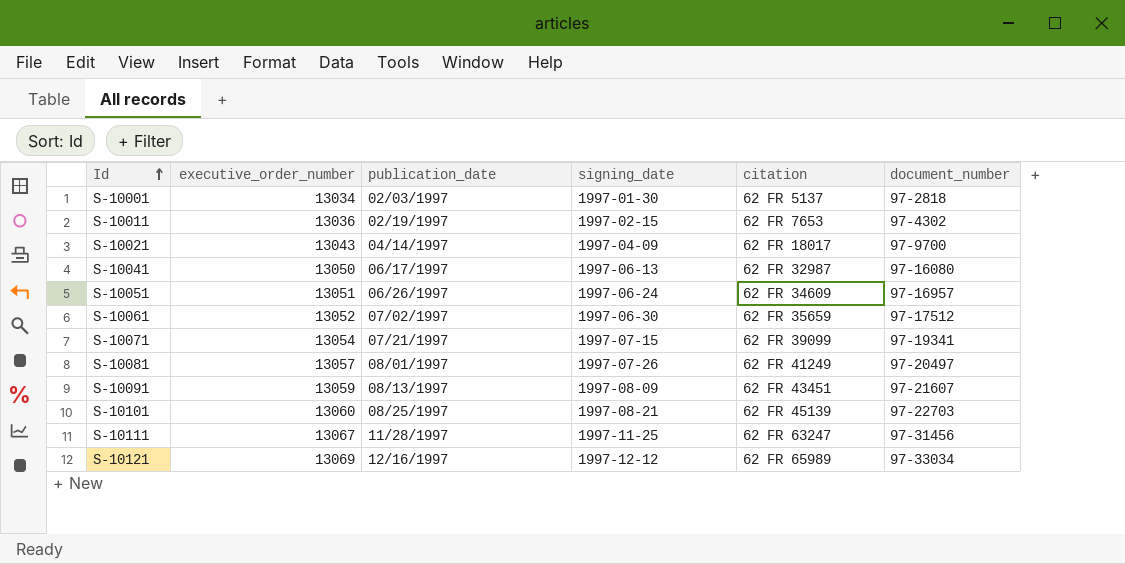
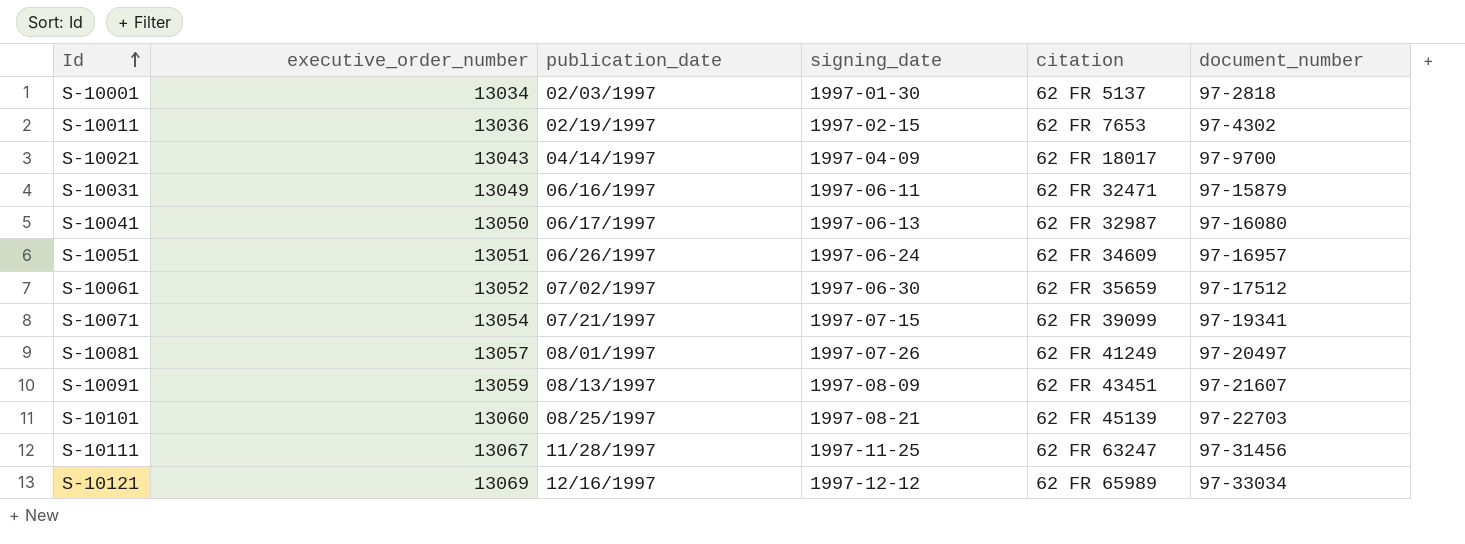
row S-10031: none -> 13049 | 06/16/1997 | 1997-06-11 | 62 FR 32471 | 97-15879

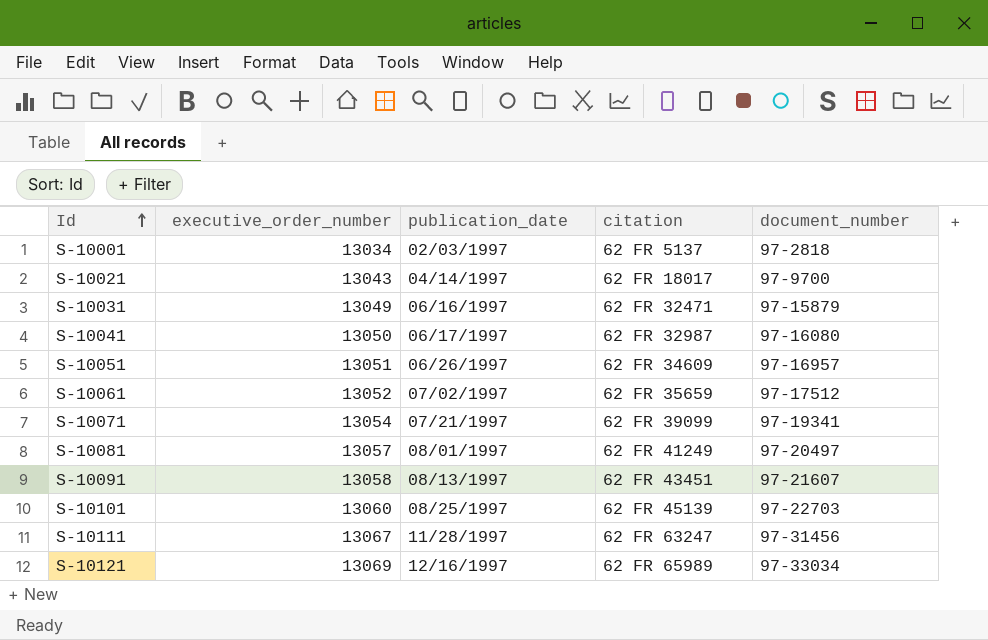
column signing_date | position: 4 -> none
row S-10011: 13036 | 02/19/1997 | 1997-02-15 | 62 FR 7653 | 97-4302 -> none
S-10091 | executive_order_number: 13059 -> 13058

